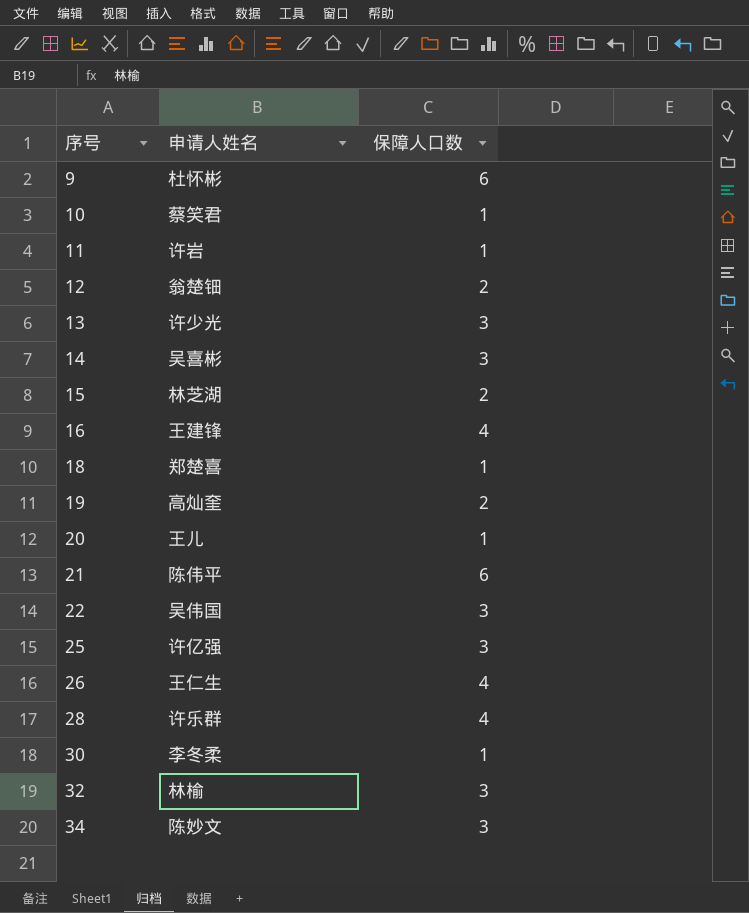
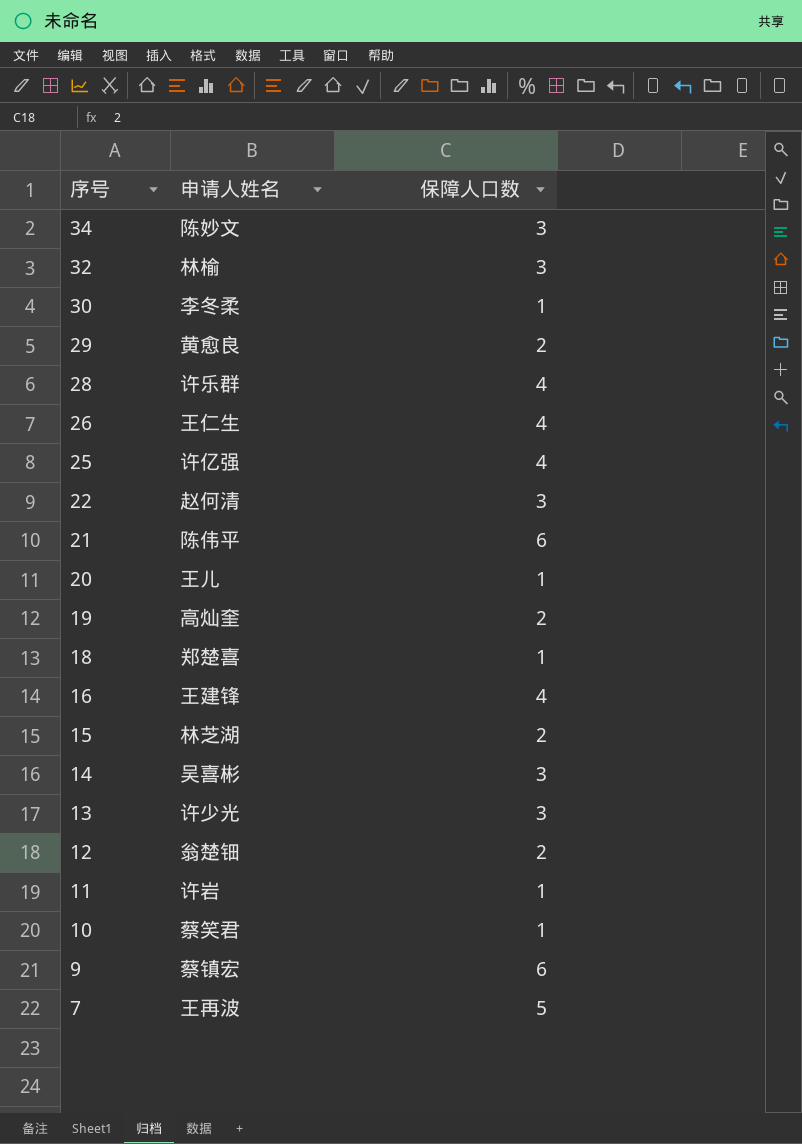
row order: 序号 ascending -> 序号 descending
row 29: none -> 黄愈良 | 2
25 | 保障人口数: 3 -> 4
22 | 申请人姓名: 吴伟国 -> 赵何清
9 | 申请人姓名: 杜怀彬 -> 蔡镇宏
row 7: none -> 王再波 | 5

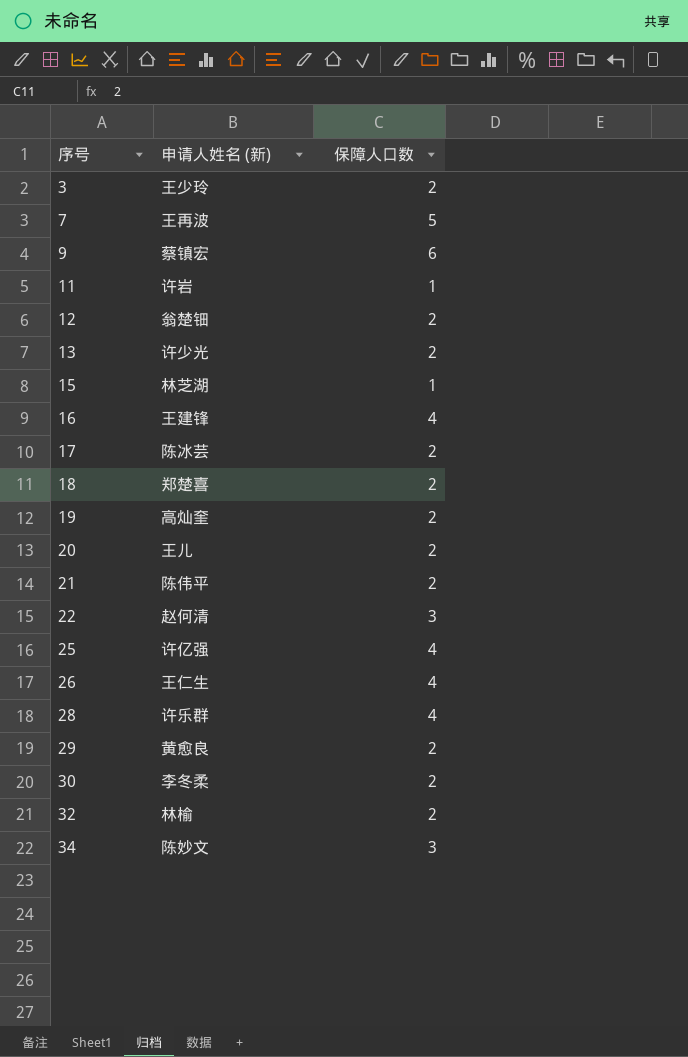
row order: 序号 descending -> 序号 ascending
column name: 申请人姓名 -> 申请人姓名 (新)
row 14: 吴喜彬 | 3 -> none
row 10: 蔡笑君 | 1 -> none
row 3: none -> 王少玲 | 2
13 | 保障人口数: 3 -> 2
15 | 保障人口数: 2 -> 1
row 17: none -> 陈冰芸 | 2
18 | 保障人口数: 1 -> 2
20 | 保障人口数: 1 -> 2
21 | 保障人口数: 6 -> 2
30 | 保障人口数: 1 -> 2
32 | 保障人口数: 3 -> 2

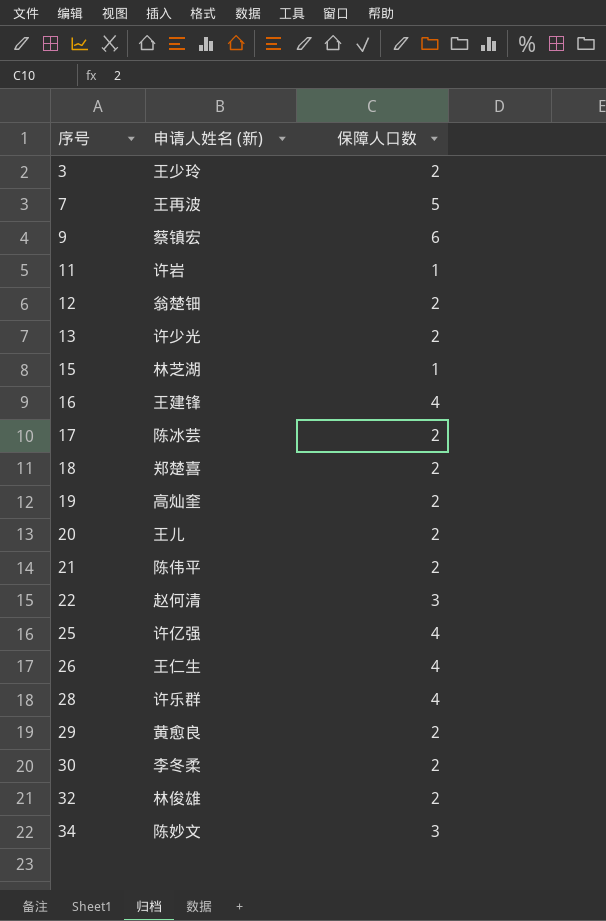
32 | 申请人姓名 (新): 林榆 -> 林俊雄

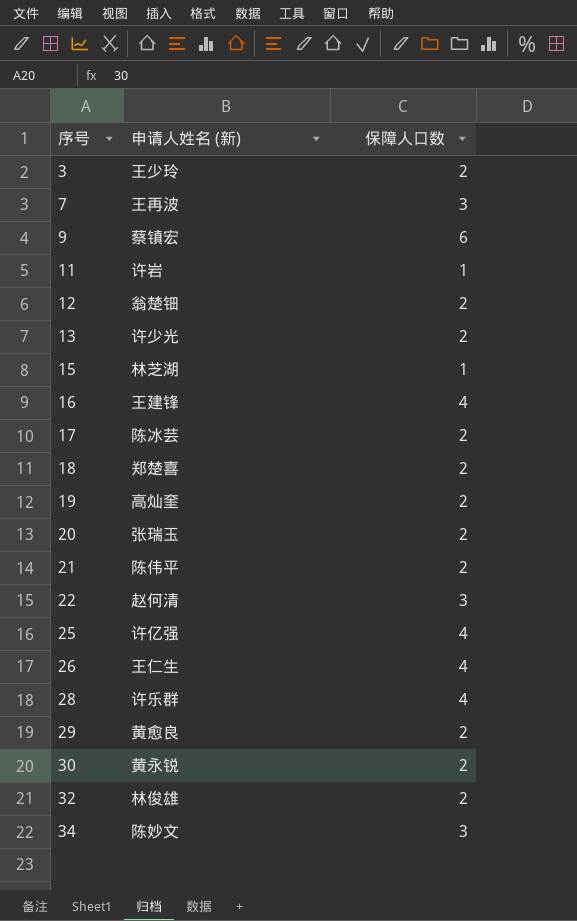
7 | 保障人口数: 5 -> 3
20 | 申请人姓名 (新): 王儿 -> 张瑞玉
30 | 申请人姓名 (新): 李冬柔 -> 黄永锐

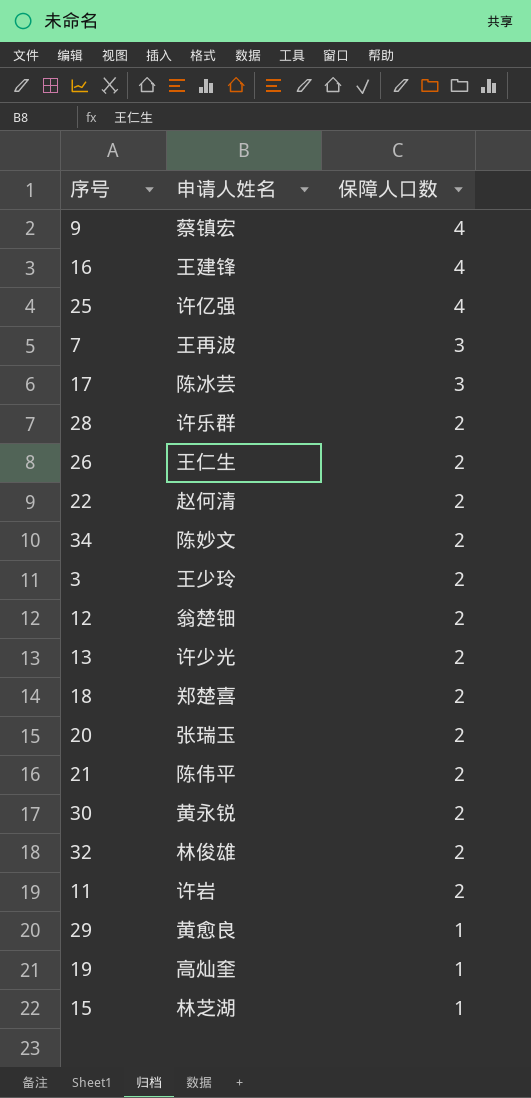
row order: 序号 ascending -> 保障人口数 descending
column name: 申请人姓名 (新) -> 申请人姓名
9 | 保障人口数: 6 -> 4
17 | 保障人口数: 2 -> 3
28 | 保障人口数: 4 -> 2
26 | 保障人口数: 4 -> 2
22 | 保障人口数: 3 -> 2
34 | 保障人口数: 3 -> 2
11 | 保障人口数: 1 -> 2
29 | 保障人口数: 2 -> 1
19 | 保障人口数: 2 -> 1

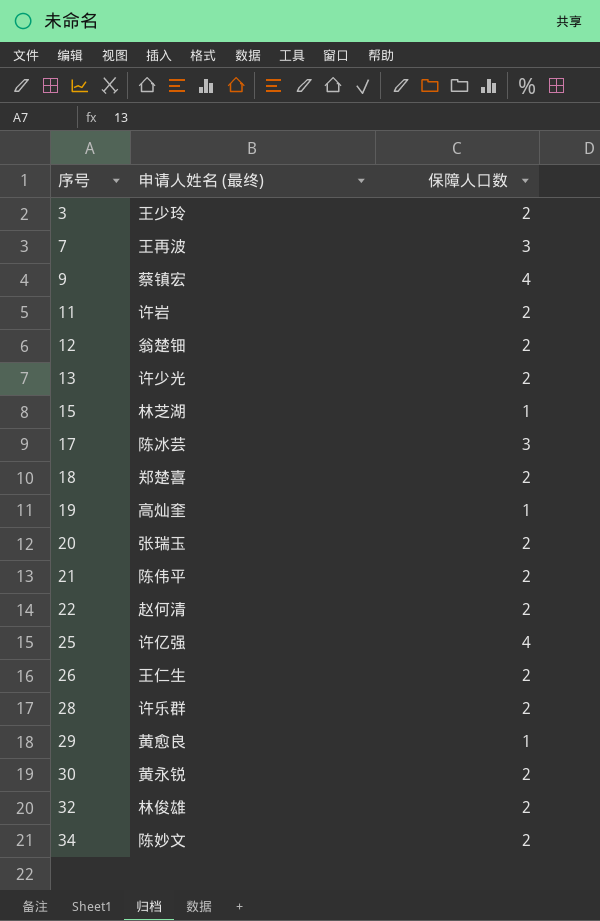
row order: 保障人口数 descending -> 序号 ascending
column name: 申请人姓名 -> 申请人姓名 (最终)
row 16: 王建锋 | 4 -> none

